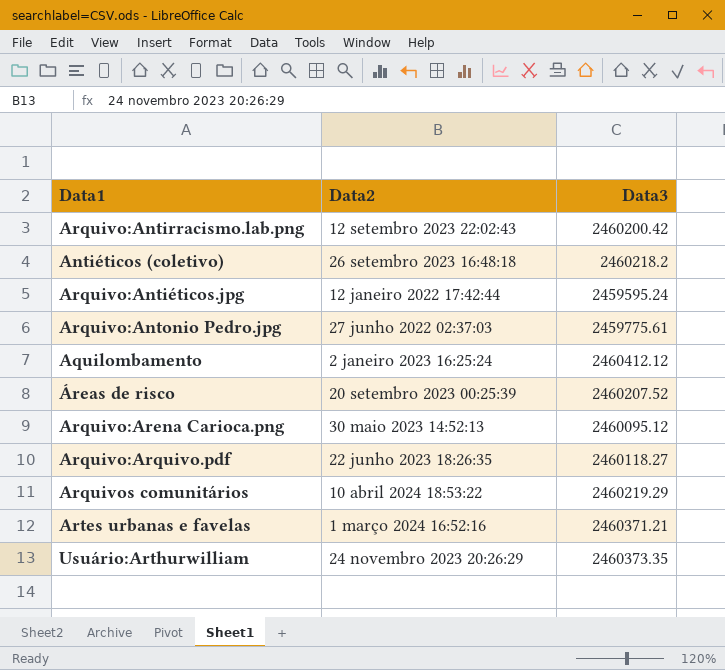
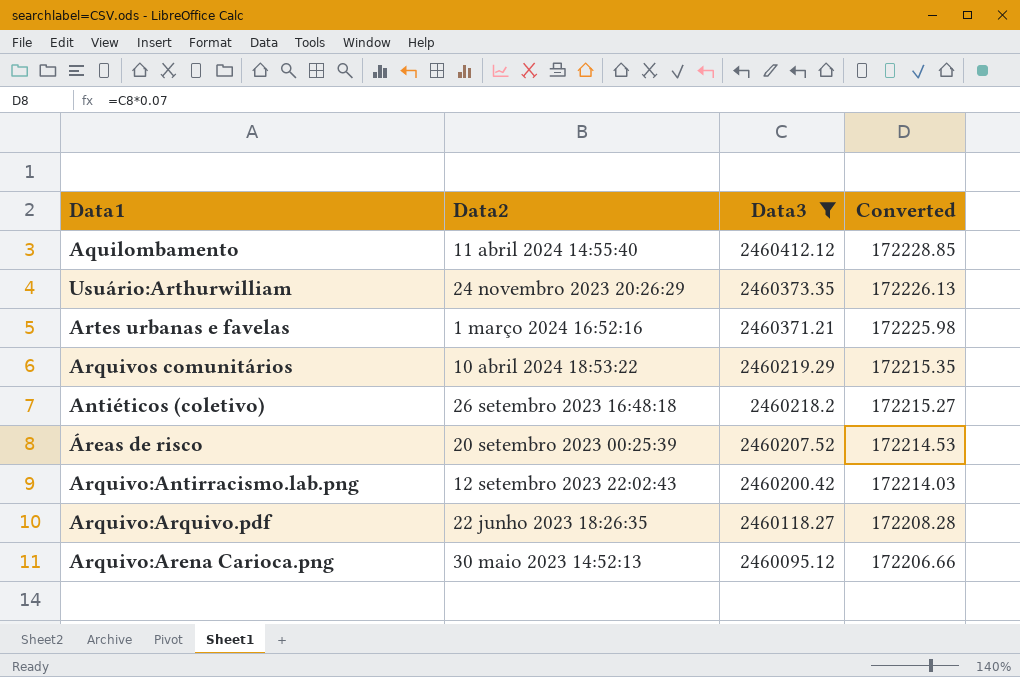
filter: none -> Data3 >= 2460095.12
row order: none -> Data3 descending
column Converted | formula: none -> [Data3] * 0.07
Aquilombamento | Data2: 2 janeiro 2023 16:25:24 -> 11 abril 2024 14:55:40

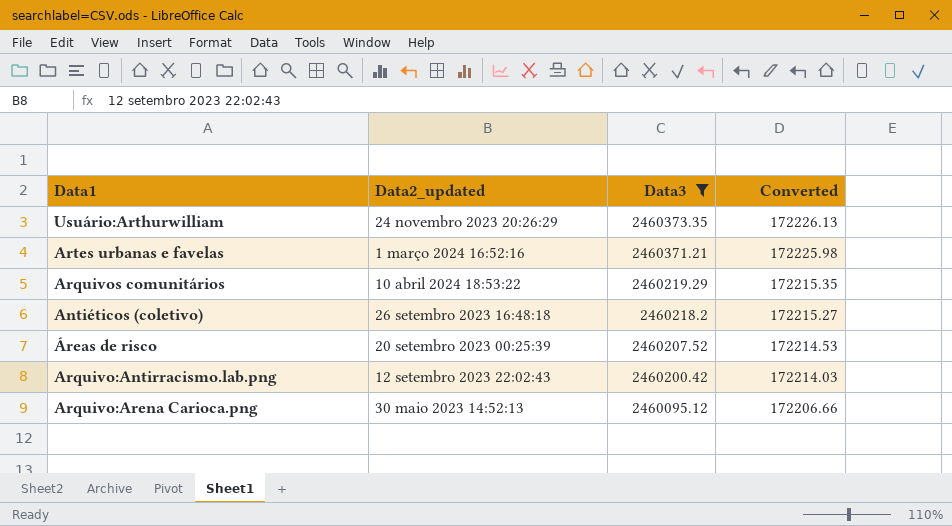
column name: Data2 -> Data2_updated
row Aquilombamento: 11 abril 2024 14:55:40 | 2460412.12 | 172228.85 -> none
row Arquivo:Arquivo.pdf: 22 junho 2023 18:26:35 | 2460118.27 | 172208.28 -> none

